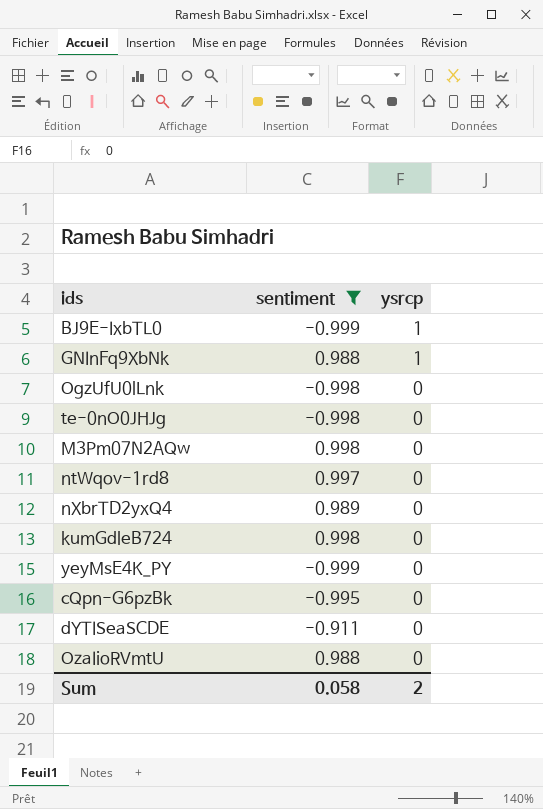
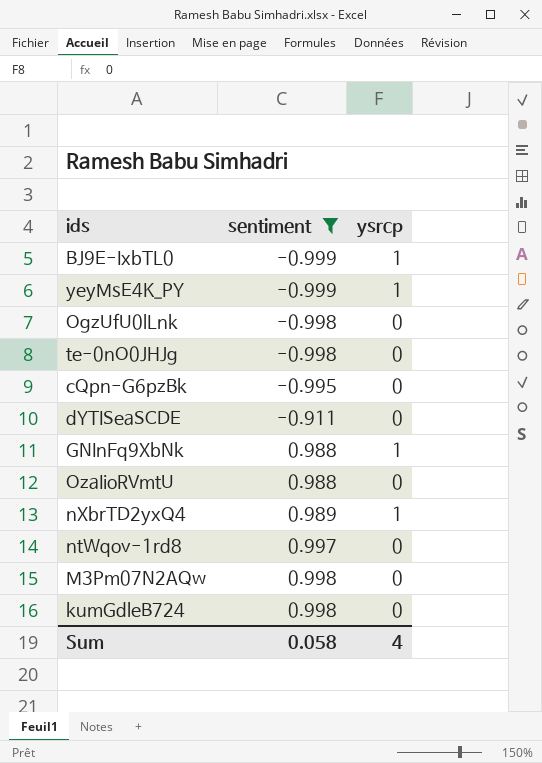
row order: ysrcp descending -> sentiment ascending
yeyMsE4K_PY | ysrcp: 0 -> 1
nXbrTD2yxQ4 | ysrcp: 0 -> 1
Sum | ysrcp: 2 -> 4

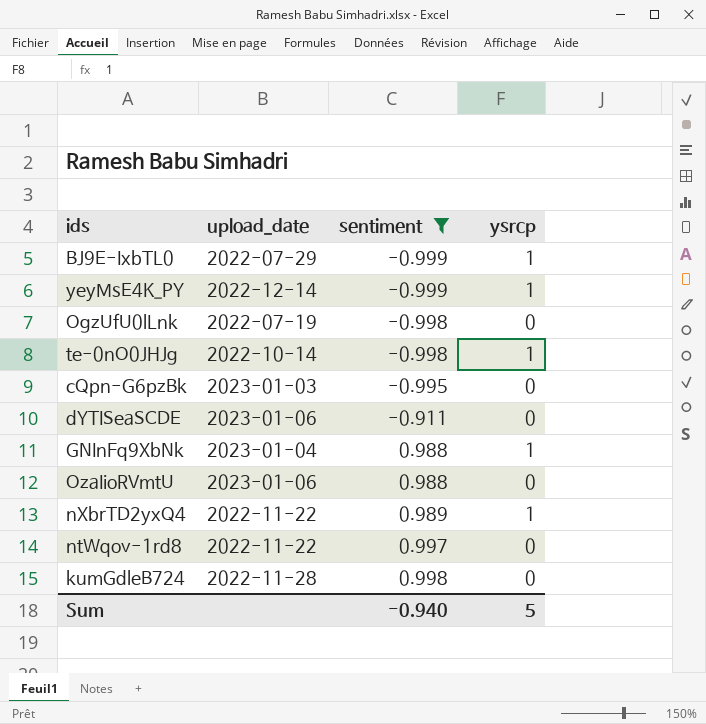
column upload_date | position: none -> 2
row M3Pm07N2AQw: 0.998 | 0 -> none
te-0nO0JHJg | ysrcp: 0 -> 1
Sum | sentiment: 0.058 -> -0.940
Sum | ysrcp: 4 -> 5

